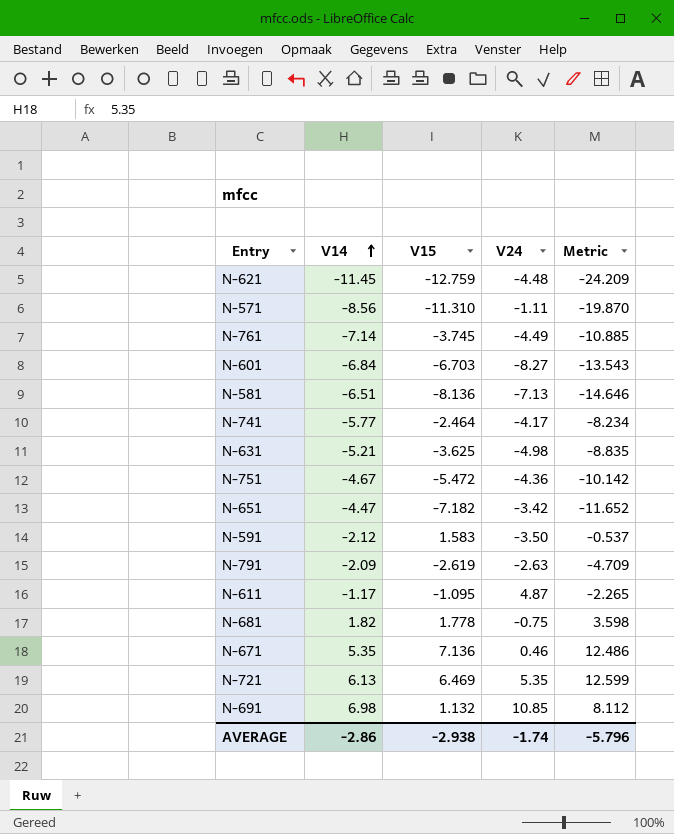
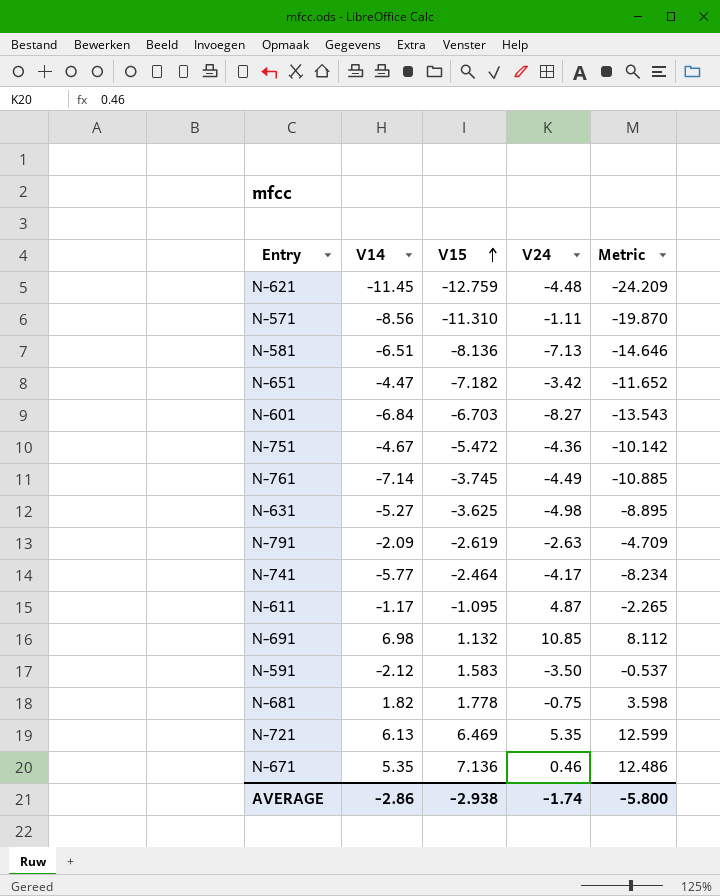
row order: V14 ascending -> V15 ascending
N-631 | V14: -5.21 -> -5.27
N-631 | Metric: -8.835 -> -8.895
AVERAGE | Metric: -5.796 -> -5.800

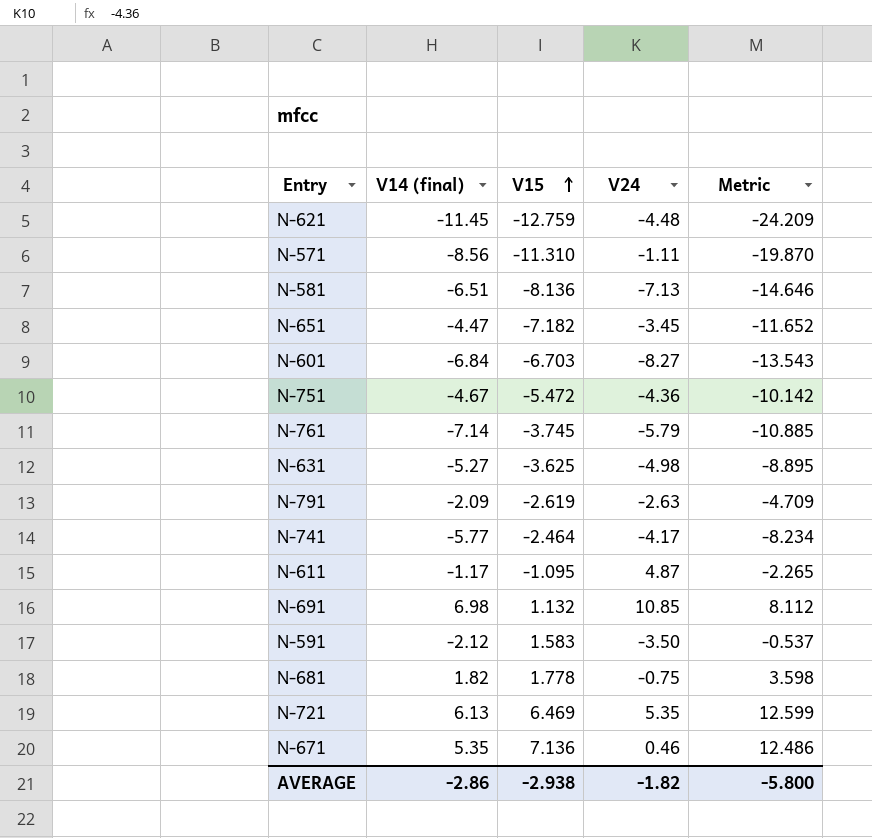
column name: V14 -> V14 (final)
N-651 | V24: -3.42 -> -3.45
N-761 | V24: -4.49 -> -5.79
AVERAGE | V24: -1.74 -> -1.82

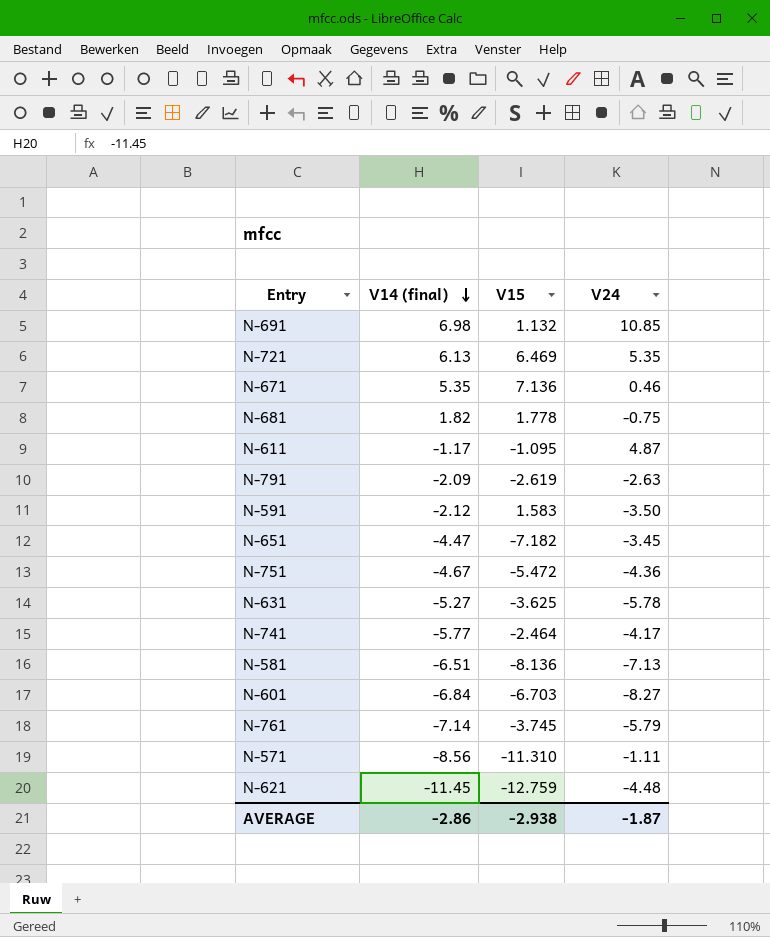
row order: V15 ascending -> V14 (final) descending
column Metric | formula: [V14 (final)] + [V15] -> none
N-631 | V24: -4.98 -> -5.78
AVERAGE | V24: -1.82 -> -1.87

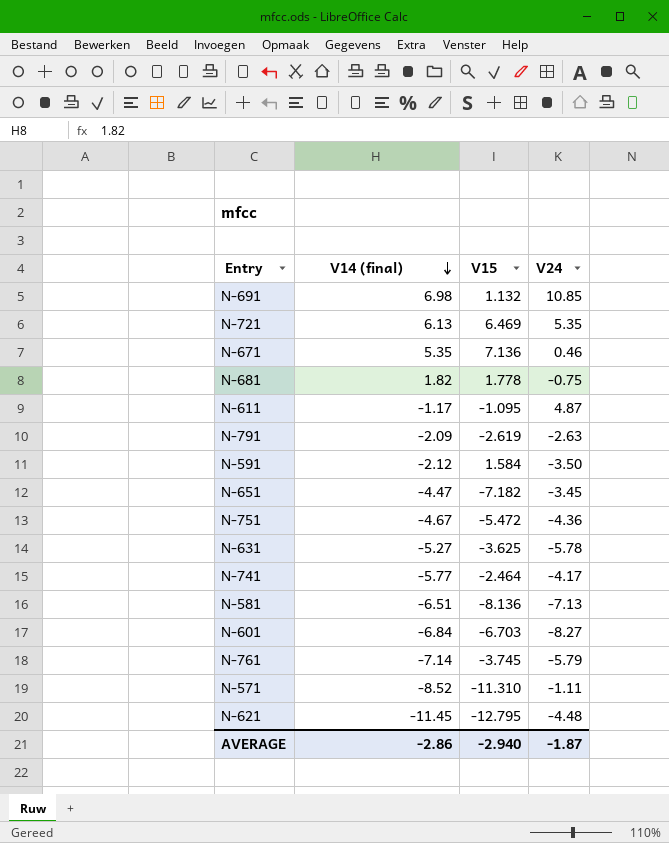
N-591 | V15: 1.583 -> 1.584
N-571 | V14 (final): -8.56 -> -8.52
N-621 | V15: -12.759 -> -12.795
AVERAGE | V15: -2.938 -> -2.940

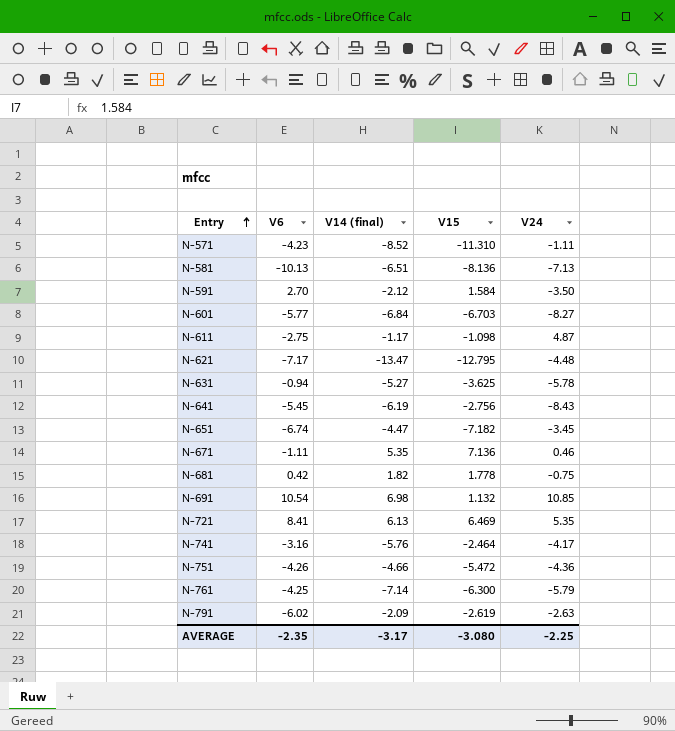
row order: V14 (final) descending -> Entry ascending
column V6 | position: none -> 2
N-611 | V15: -1.095 -> -1.098
N-621 | V14 (final): -11.45 -> -13.47
row N-641: none -> -5.45 | -6.19 | -2.756 | -8.43
N-741 | V14 (final): -5.77 -> -5.76
N-751 | V14 (final): -4.67 -> -4.66
N-761 | V15: -3.745 -> -6.300
AVERAGE | V14 (final): -2.86 -> -3.17
AVERAGE | V15: -2.940 -> -3.080
AVERAGE | V24: -1.87 -> -2.25

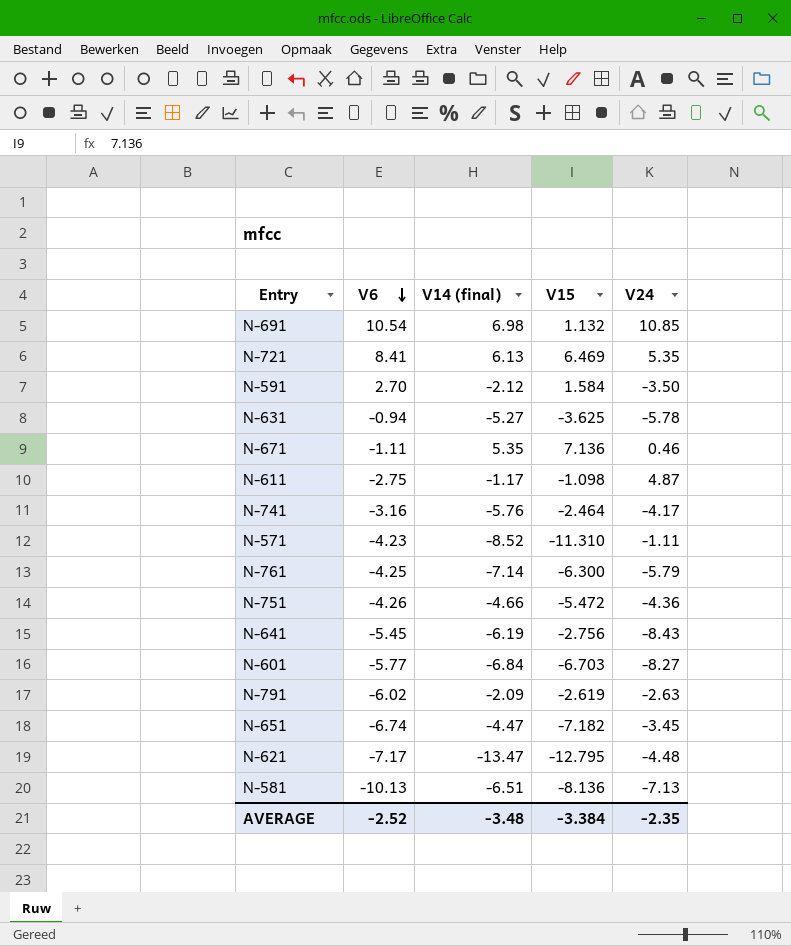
row order: Entry ascending -> V6 descending
row N-681: 0.42 | 1.82 | 1.778 | -0.75 -> none
AVERAGE | V6: -2.35 -> -2.52
AVERAGE | V14 (final): -3.17 -> -3.48
AVERAGE | V15: -3.080 -> -3.384
AVERAGE | V24: -2.25 -> -2.35

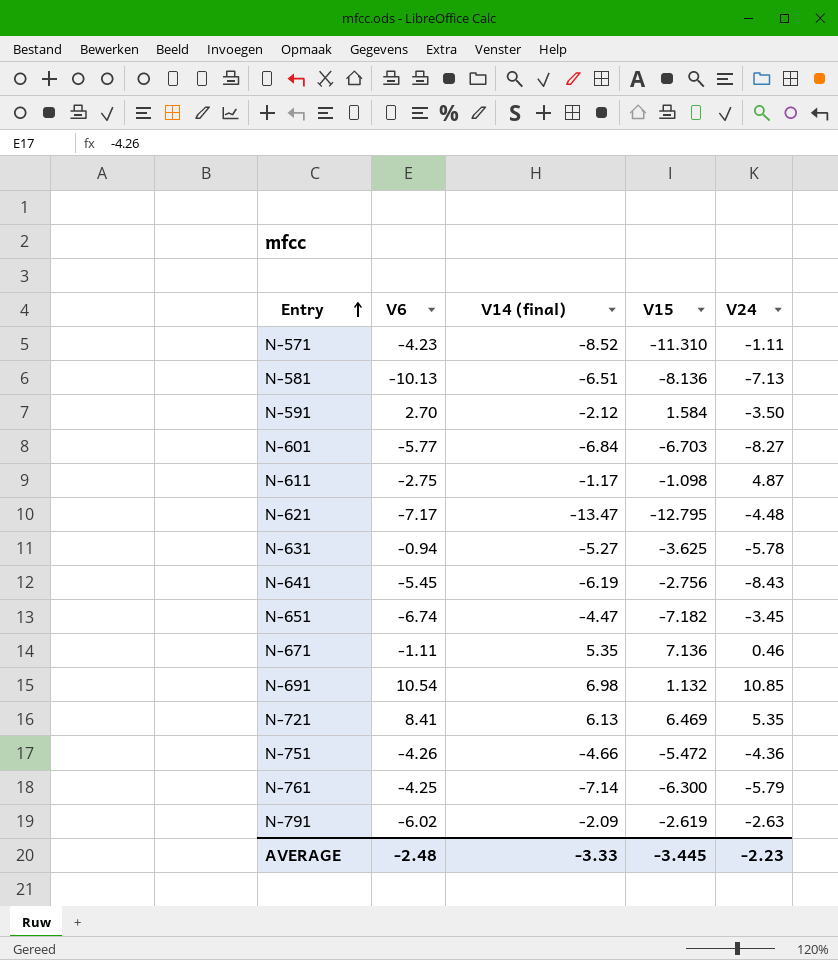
row order: V6 descending -> Entry ascending
row N-741: -3.16 | -5.76 | -2.464 | -4.17 -> none
AVERAGE | V6: -2.52 -> -2.48
AVERAGE | V14 (final): -3.48 -> -3.33
AVERAGE | V15: -3.384 -> -3.445
AVERAGE | V24: -2.35 -> -2.23

